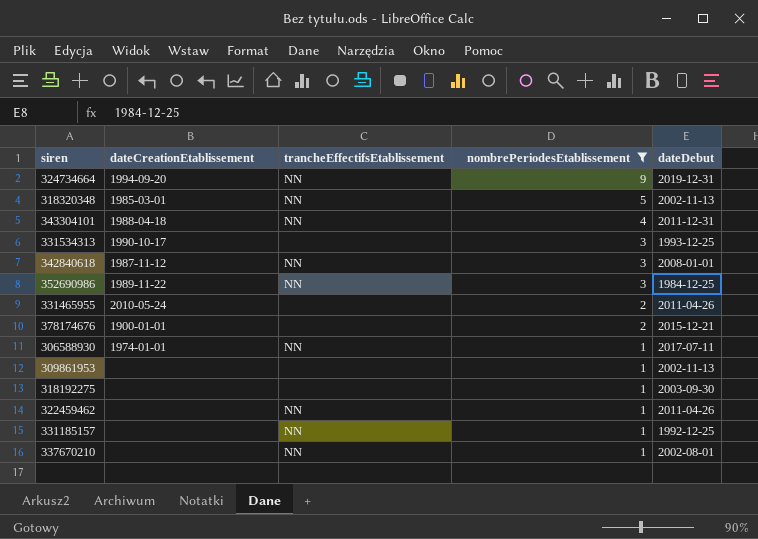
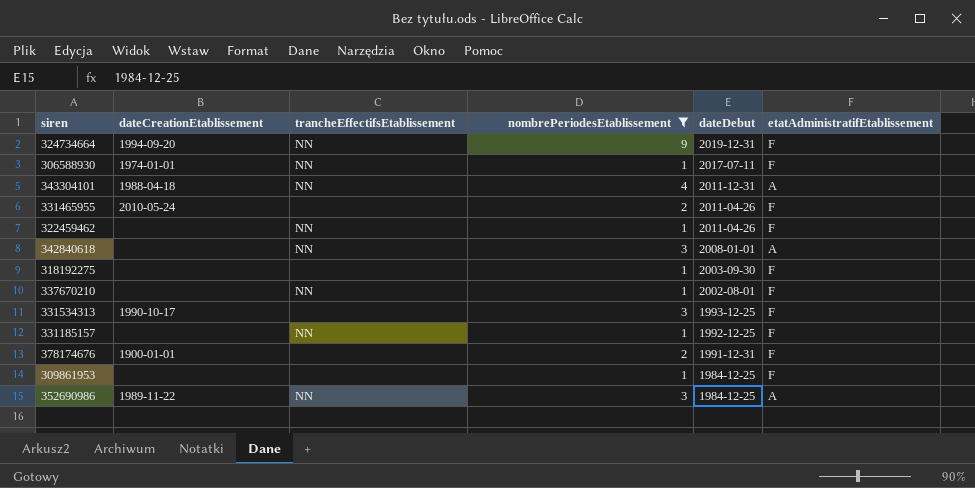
row order: nombrePeriodesEtablissement descending -> dateDebut descending
column etatAdministratifEtablissement | position: none -> 6
row 318320348: 1985-03-01 | NN | 5 | 2002-11-13 -> none
342840618 | dateCreationEtablissement: 1987-11-12 -> none
378174676 | dateDebut: 2015-12-21 -> 1991-12-31
309861953 | dateDebut: 2002-11-13 -> 1984-12-25

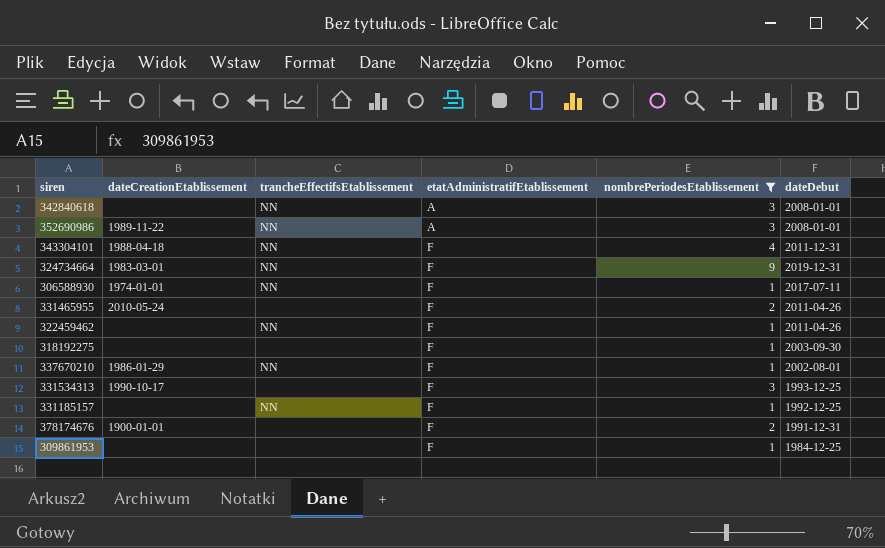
row order: dateDebut descending -> etatAdministratifEtablissement ascending
column etatAdministratifEtablissement | position: 6 -> 4
352690986 | dateDebut: 1984-12-25 -> 2008-01-01
343304101 | etatAdministratifEtablissement: A -> F
324734664 | dateCreationEtablissement: 1994-09-20 -> 1983-03-01
337670210 | dateCreationEtablissement: none -> 1986-01-29

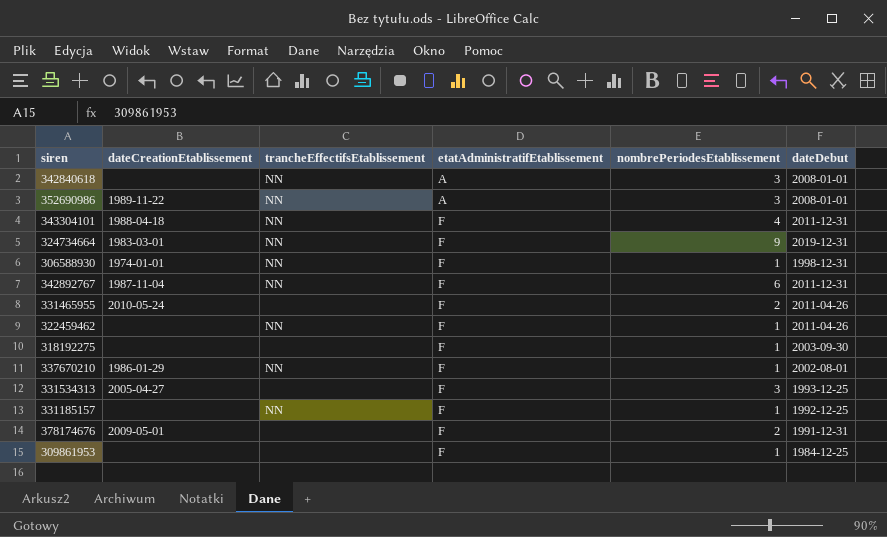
filter: nombrePeriodesEtablissement != 6 -> none
306588930 | dateDebut: 2017-07-11 -> 1998-12-31
331534313 | dateCreationEtablissement: 1990-10-17 -> 2005-04-27
378174676 | dateCreationEtablissement: 1900-01-01 -> 2009-05-01

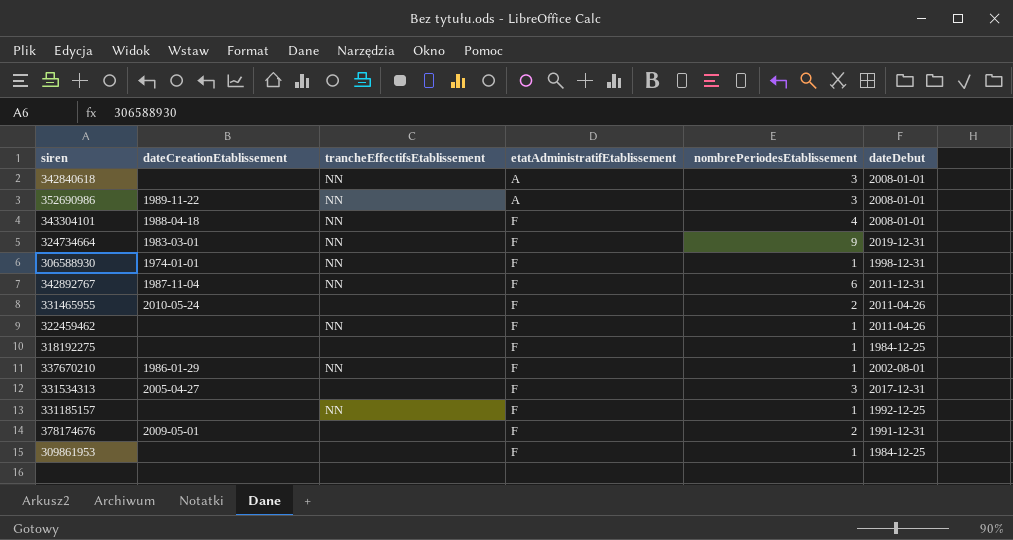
343304101 | dateDebut: 2011-12-31 -> 2008-01-01
318192275 | dateDebut: 2003-09-30 -> 1984-12-25
331534313 | dateDebut: 1993-12-25 -> 2017-12-31

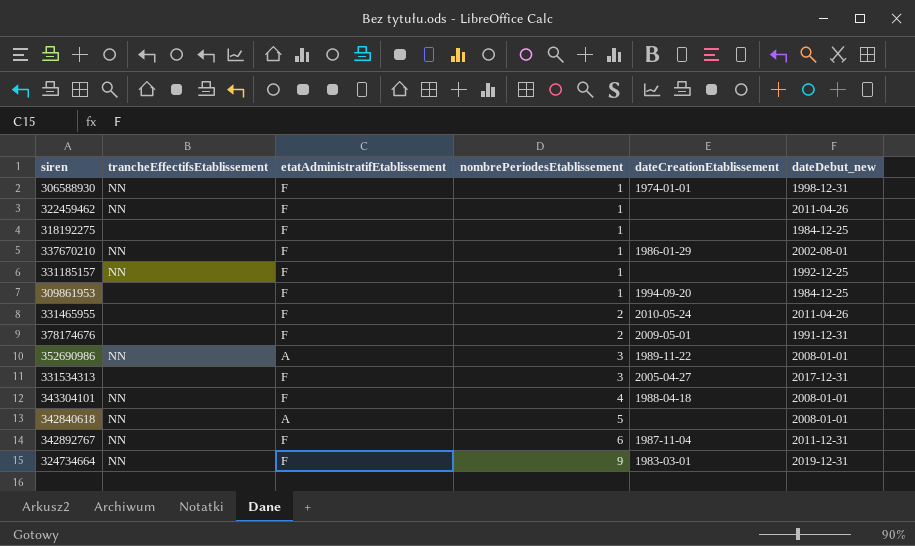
row order: etatAdministratifEtablissement ascending -> nombrePeriodesEtablissement ascending
column dateCreationEtablissement | position: 2 -> 5
column name: dateDebut -> dateDebut_new
309861953 | dateCreationEtablissement: none -> 1994-09-20
342840618 | nombrePeriodesEtablissement: 3 -> 5

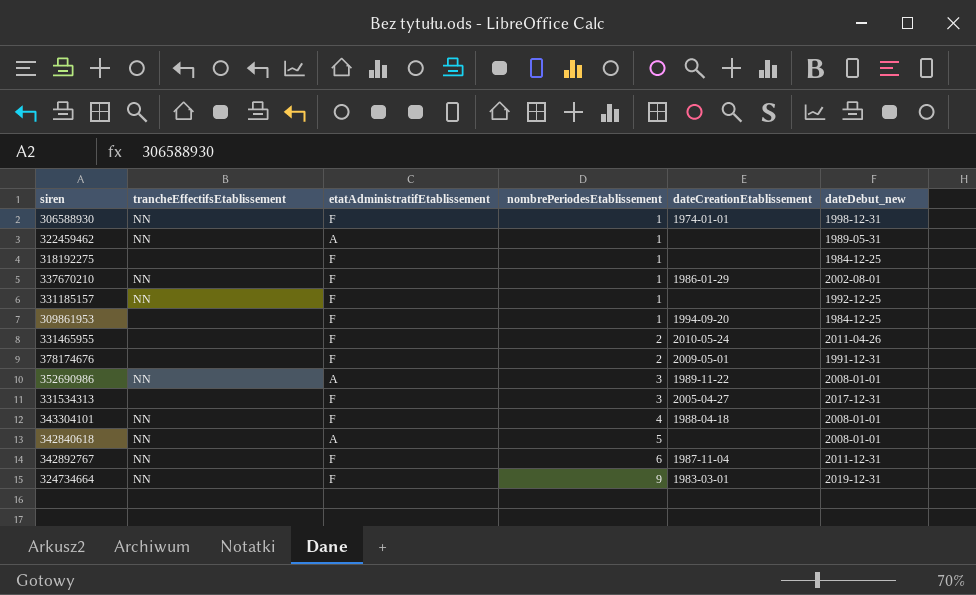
322459462 | etatAdministratifEtablissement: F -> A
322459462 | dateDebut_new: 2011-04-26 -> 1989-05-31

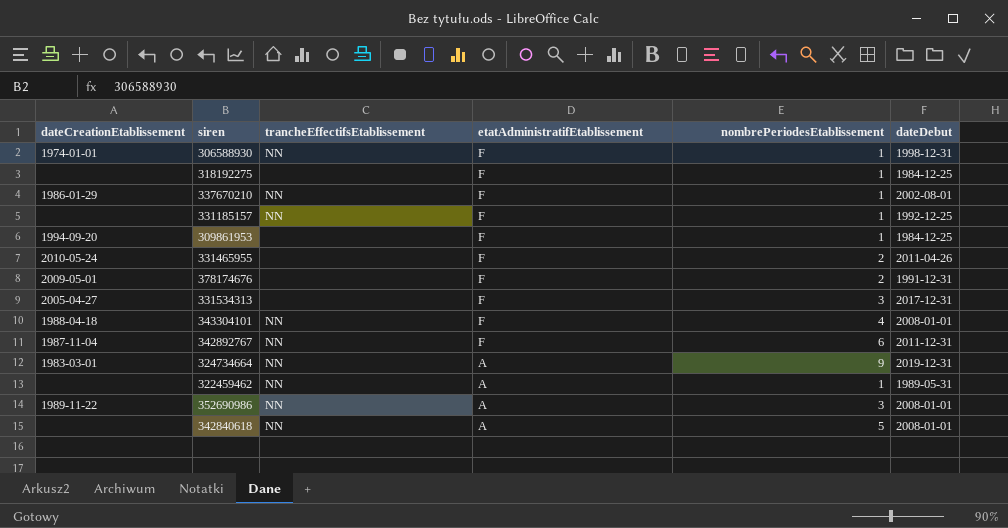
row order: nombrePeriodesEtablissement ascending -> etatAdministratifEtablissement descending
column dateCreationEtablissement | position: 5 -> 1
column name: dateDebut_new -> dateDebut
324734664 | etatAdministratifEtablissement: F -> A

